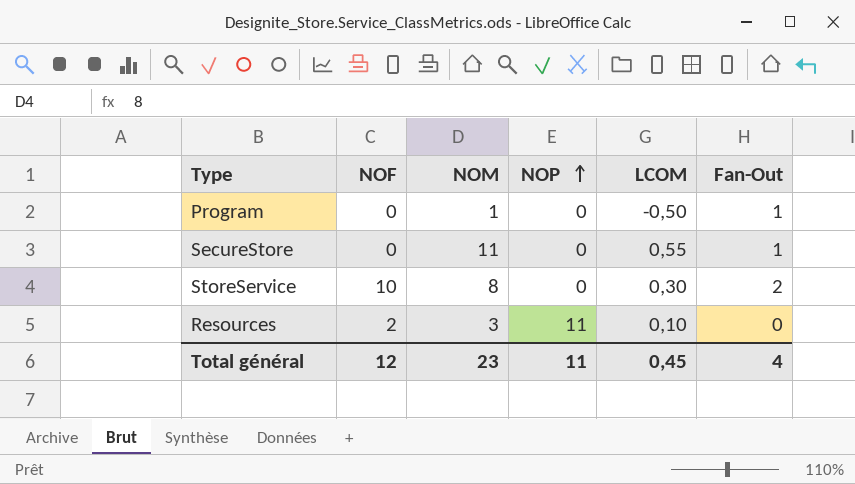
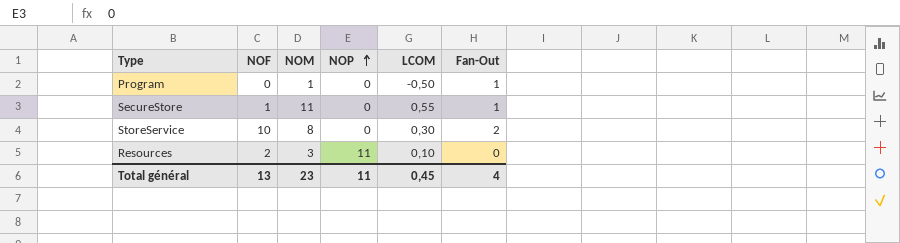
SecureStore | NOF: 0 -> 1
Total général | NOF: 12 -> 13

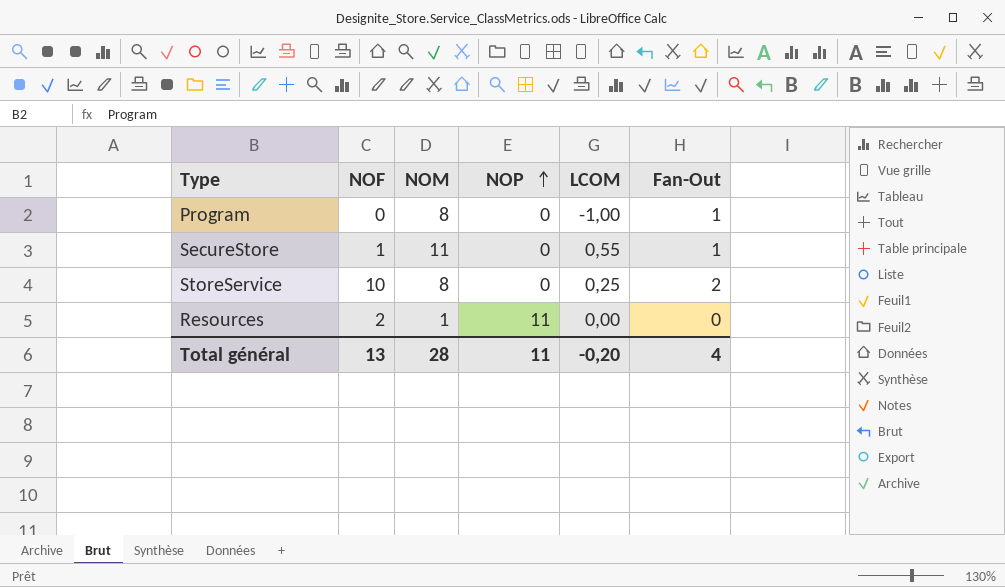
Program | NOM: 1 -> 8
Program | LCOM: -0,50 -> -1,00
StoreService | LCOM: 0,30 -> 0,25
Resources | NOM: 3 -> 1
Resources | LCOM: 0,10 -> 0,00
Total général | NOM: 23 -> 28
Total général | LCOM: 0,45 -> -0,20

